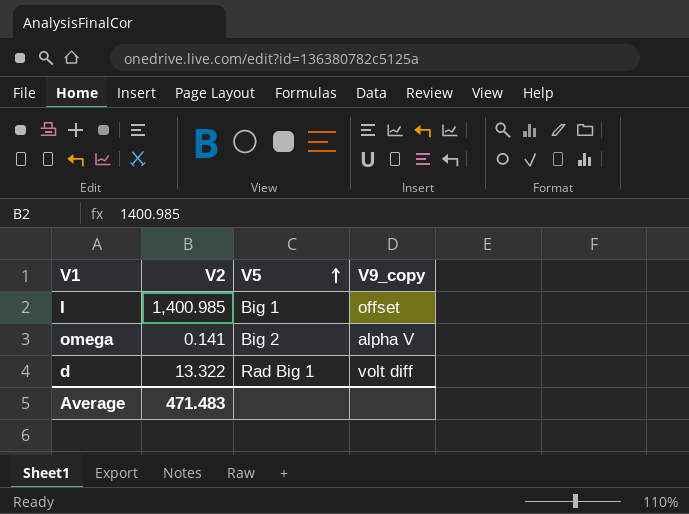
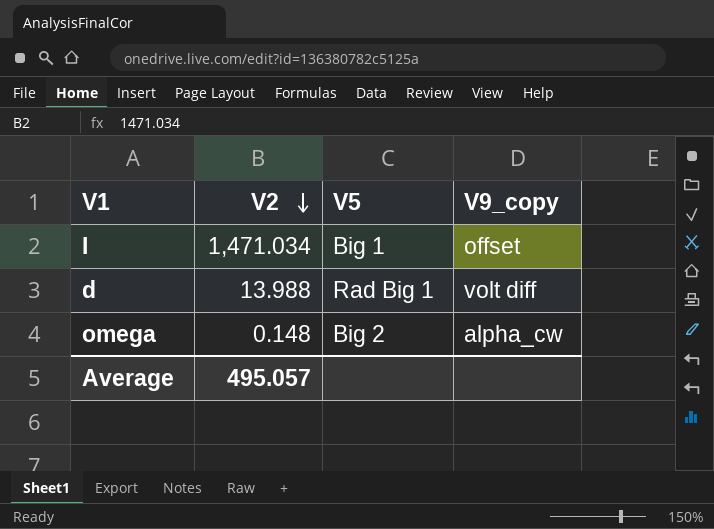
row order: V5 ascending -> V2 descending
I | V2: 1,400.985 -> 1,471.034
d | V2: 13.322 -> 13.988
omega | V2: 0.141 -> 0.148
omega | V9_copy: alpha V -> alpha_cw
Average | V2: 471.483 -> 495.057

